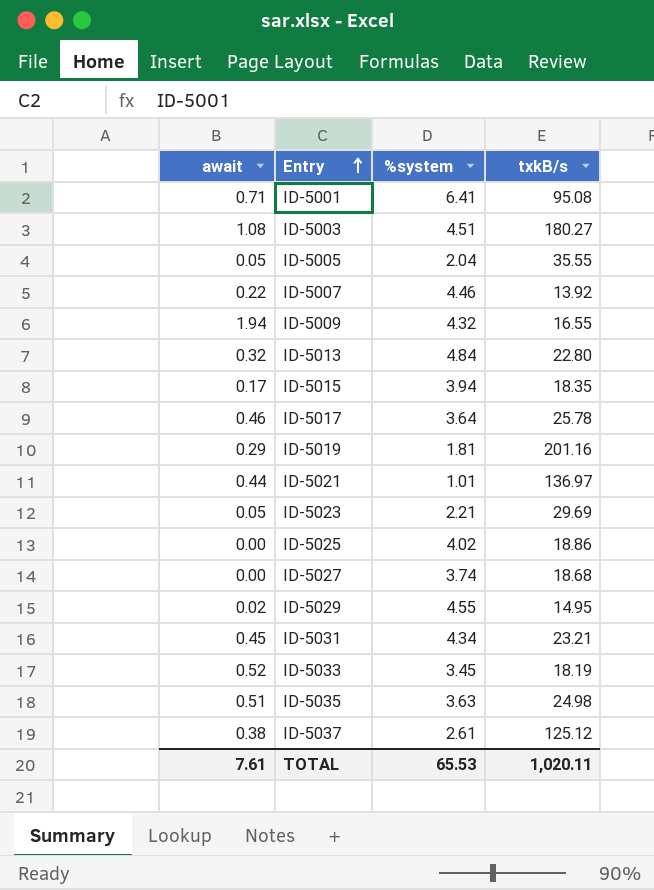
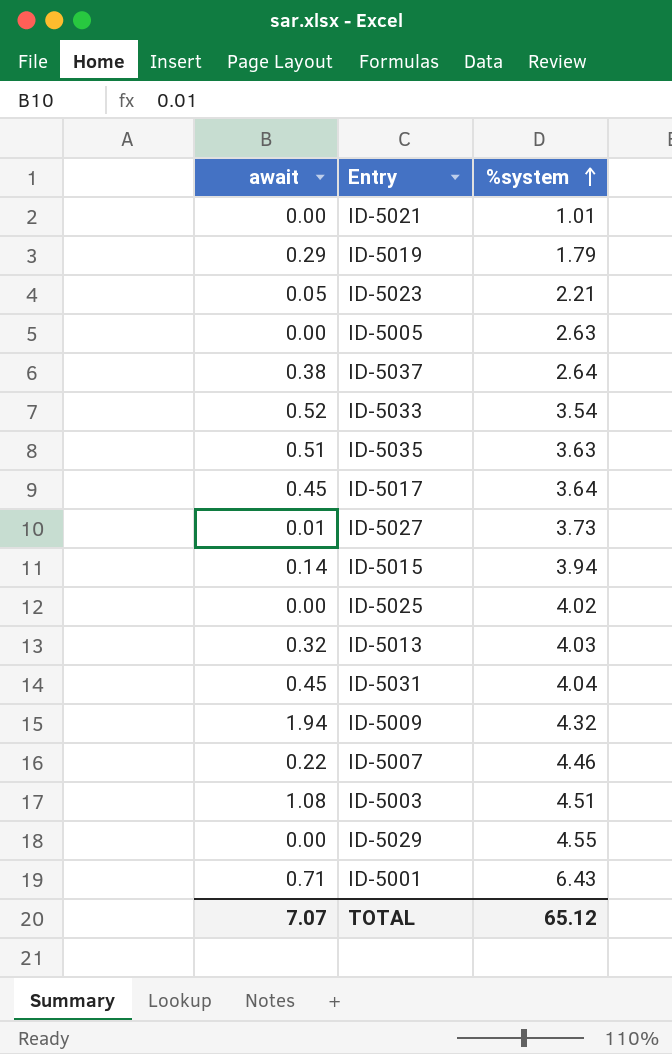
row order: Entry ascending -> %system ascending
column txkB/s | position: 4 -> none
ID-5021 | await: 0.44 -> 0.00
ID-5019 | %system: 1.81 -> 1.79
ID-5005 | await: 0.05 -> 0.00
ID-5005 | %system: 2.04 -> 2.63
ID-5037 | %system: 2.61 -> 2.64
ID-5033 | %system: 3.45 -> 3.54
ID-5017 | await: 0.46 -> 0.45
ID-5027 | await: 0.00 -> 0.01
ID-5027 | %system: 3.74 -> 3.73
ID-5015 | await: 0.17 -> 0.14
ID-5013 | %system: 4.84 -> 4.03
ID-5031 | %system: 4.34 -> 4.04
ID-5029 | await: 0.02 -> 0.00
ID-5001 | %system: 6.41 -> 6.43
TOTAL | await: 7.61 -> 7.07
TOTAL | %system: 65.53 -> 65.12

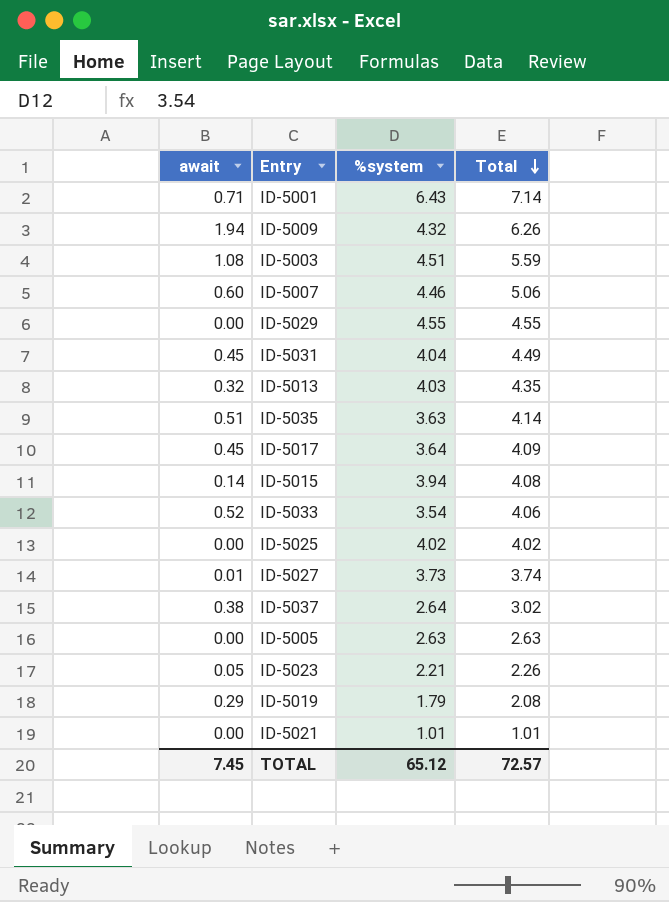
row order: %system ascending -> Total descending
column Total | formula: none -> [await] + [%system]
ID-5007 | await: 0.22 -> 0.60
TOTAL | await: 7.07 -> 7.45

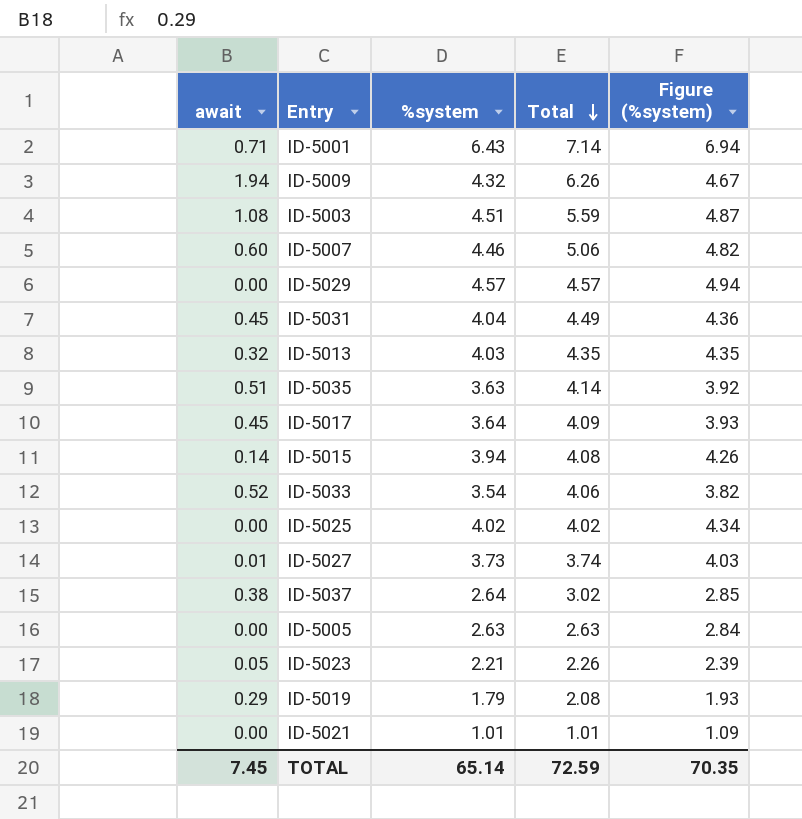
column Figure (%system) | formula: none -> [%system] * 1.08
ID-5029 | %system: 4.55 -> 4.57
ID-5029 | Total: 4.55 -> 4.57
TOTAL | %system: 65.12 -> 65.14
TOTAL | Total: 72.57 -> 72.59

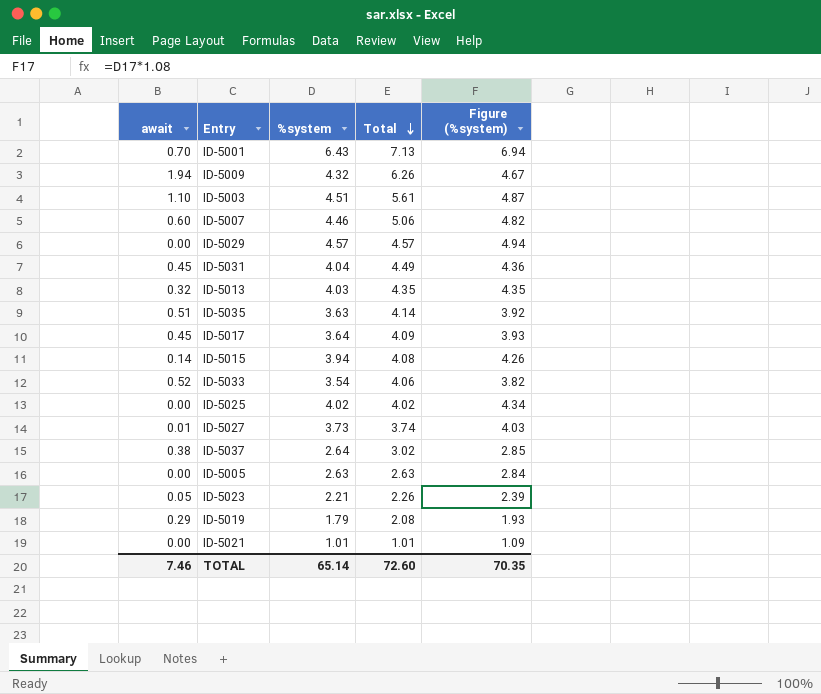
ID-5001 | await: 0.71 -> 0.70
ID-5001 | Total: 7.14 -> 7.13
ID-5003 | await: 1.08 -> 1.10
ID-5003 | Total: 5.59 -> 5.61
TOTAL | await: 7.45 -> 7.46
TOTAL | Total: 72.59 -> 72.60

